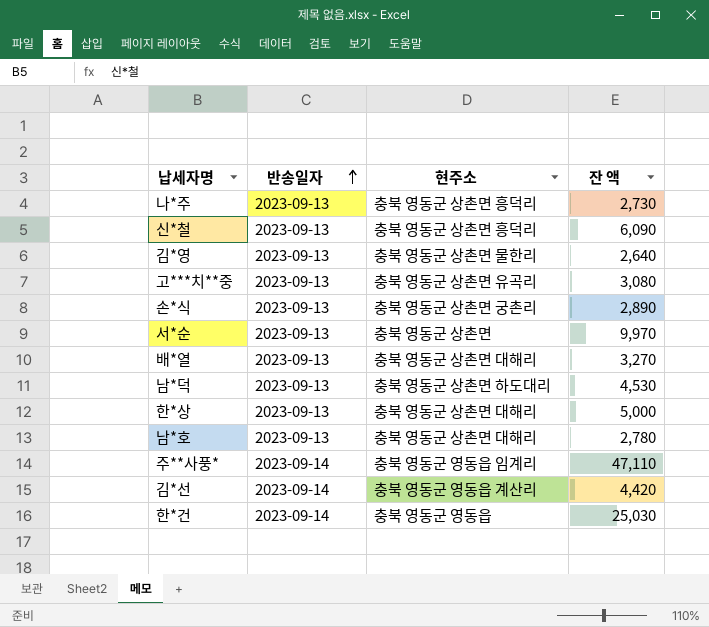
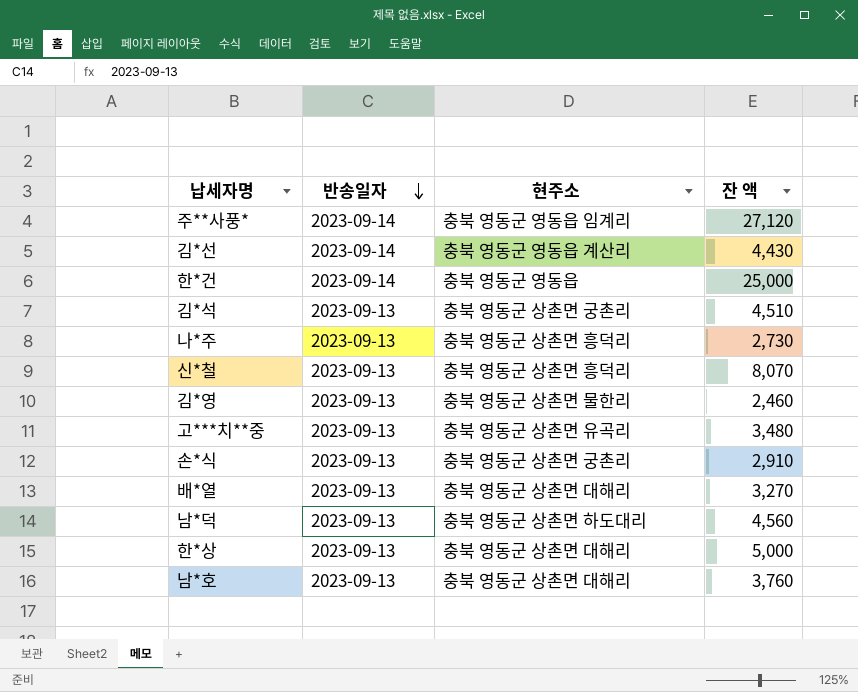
row order: 반송일자 ascending -> 반송일자 descending
row 서*순: 2023-09-13 | 충북 영동군 상촌면 | 9,970 -> none
주**사풍* | 잔 액: 47,110 -> 27,120
김*선 | 잔 액: 4,420 -> 4,430
한*건 | 잔 액: 25,030 -> 25,000
row 김*석: none -> 2023-09-13 | 충북 영동군 상촌면 궁촌리 | 4,510
신*철 | 잔 액: 6,090 -> 8,070
김*영 | 잔 액: 2,640 -> 2,460
고***치**중 | 잔 액: 3,080 -> 3,480
손*식 | 잔 액: 2,890 -> 2,910
남*덕 | 잔 액: 4,530 -> 4,560
남*호 | 잔 액: 2,780 -> 3,760

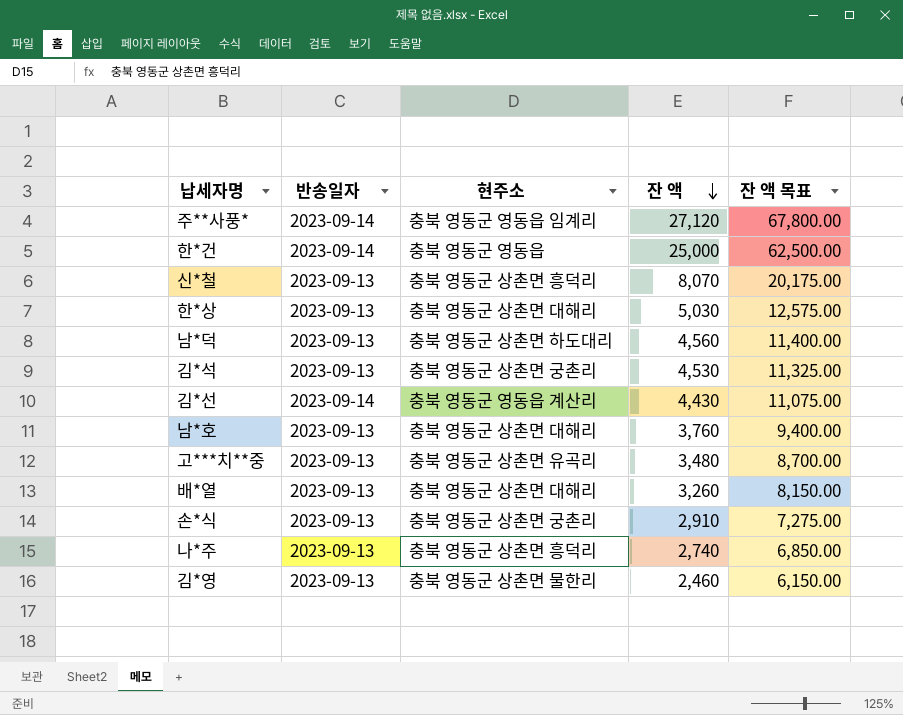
row order: 반송일자 descending -> 잔 액 descending
column 잔 액 목표 | formula: none -> [잔 액] * 2.5
한*상 | 잔 액: 5,000 -> 5,030
김*석 | 잔 액: 4,510 -> 4,530
배*열 | 잔 액: 3,270 -> 3,260
나*주 | 잔 액: 2,730 -> 2,740

